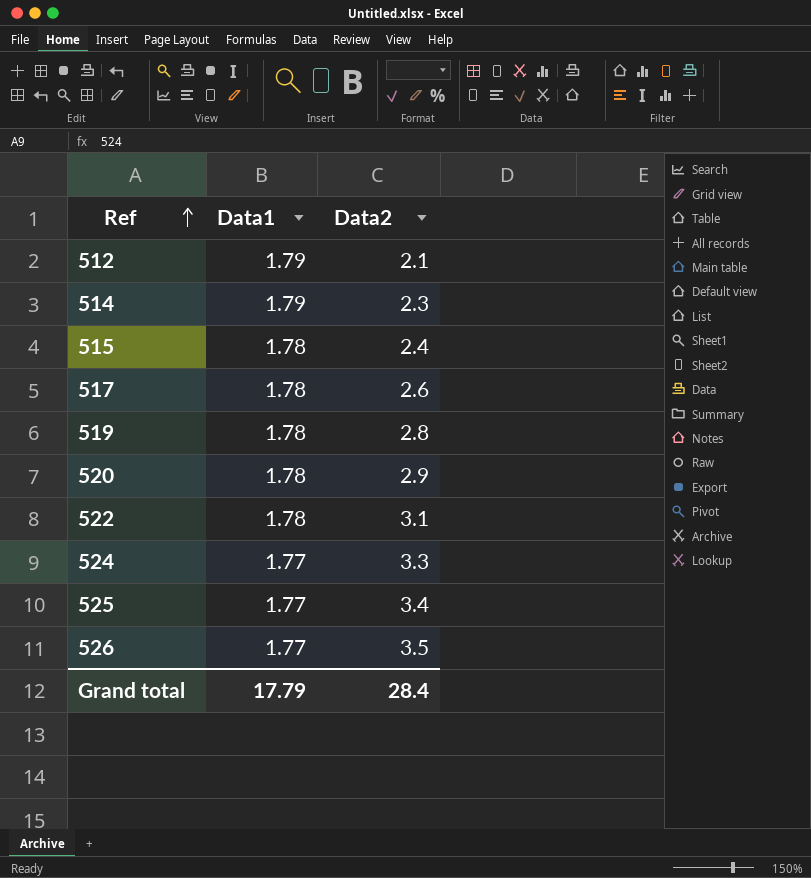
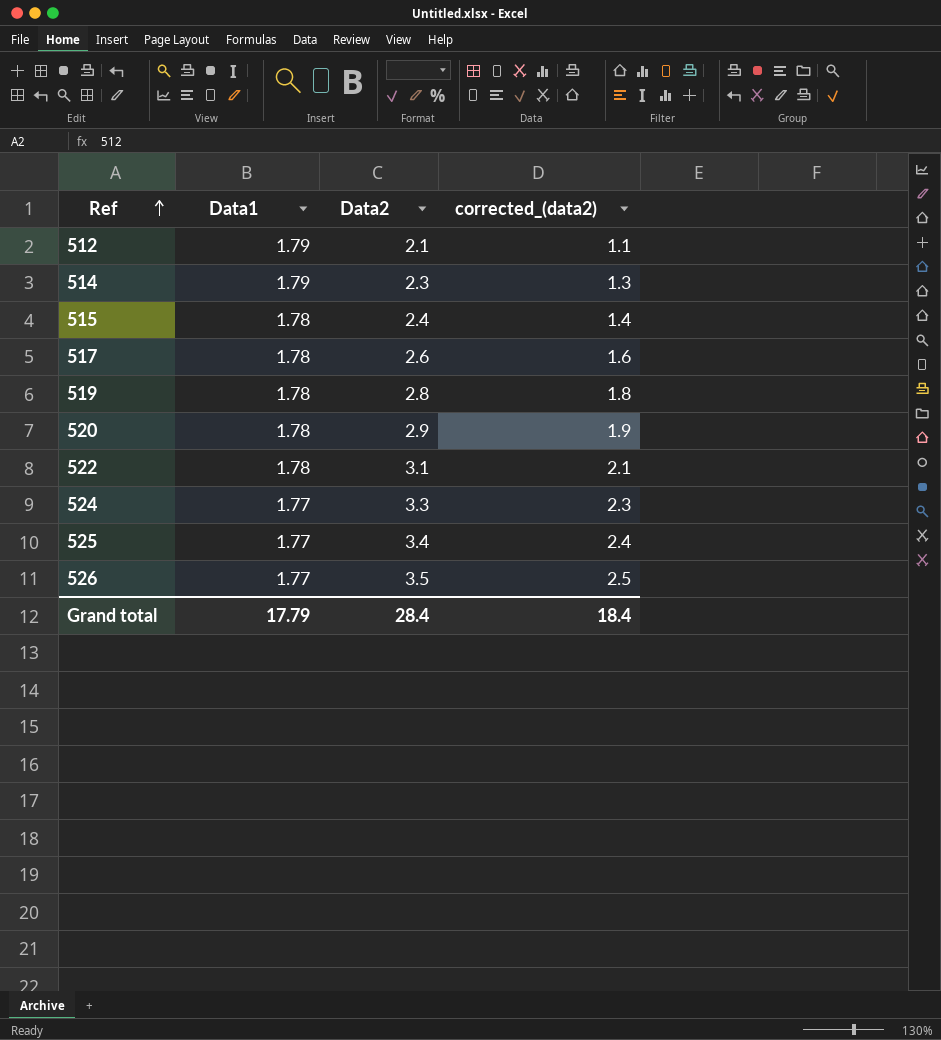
column corrected_(data2) | formula: none -> [Data2] - 1

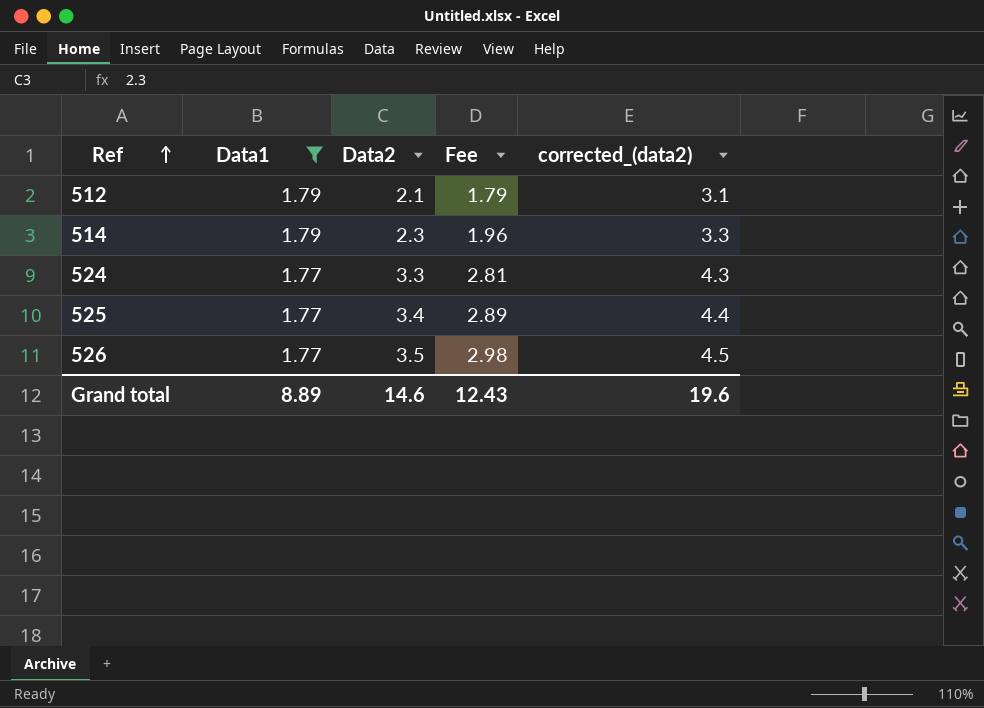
filter: none -> Data1 != 1.78
column Fee | formula: none -> [Data2] * 0.85
column corrected_(data2) | formula: [Data2] - 1 -> [Data2] + 1
Grand total | Data1: 17.79 -> 8.89
Grand total | Data2: 28.4 -> 14.6
Grand total | corrected_(data2): 18.4 -> 19.6

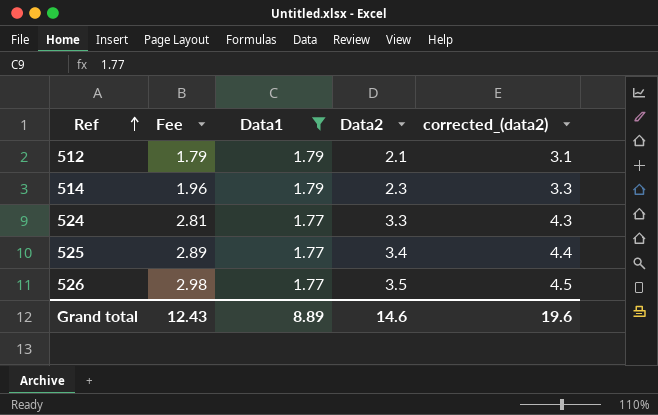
column Fee | position: 4 -> 2

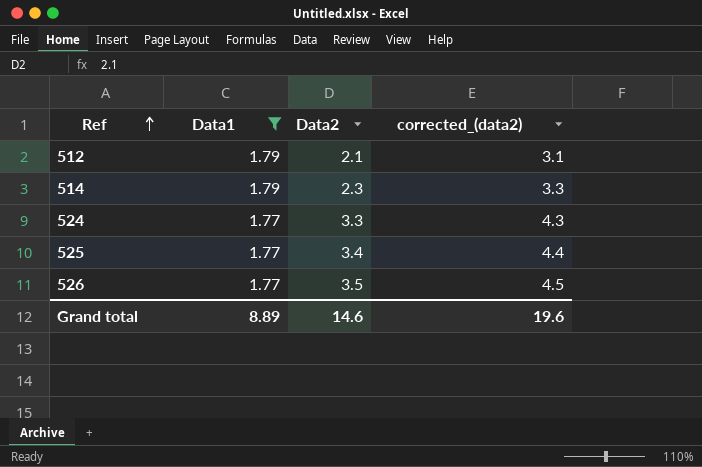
column Fee | formula: [Data2] * 0.85 -> none

